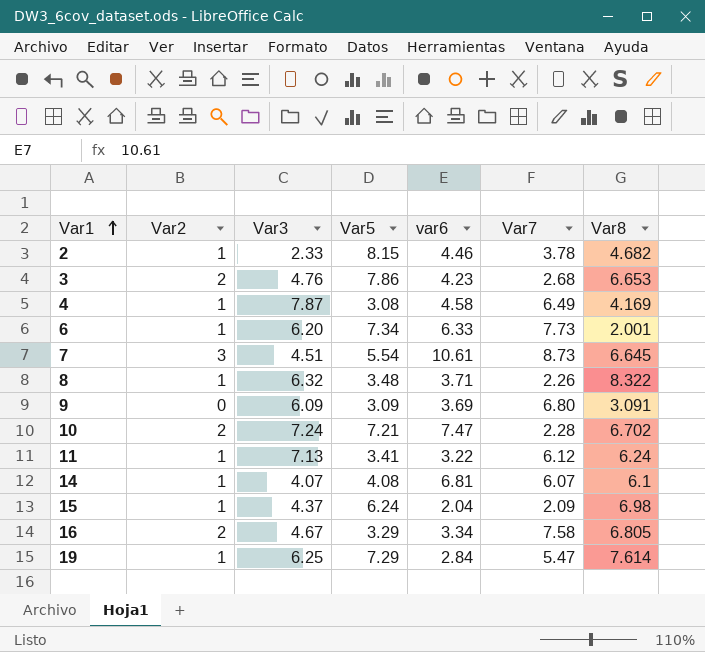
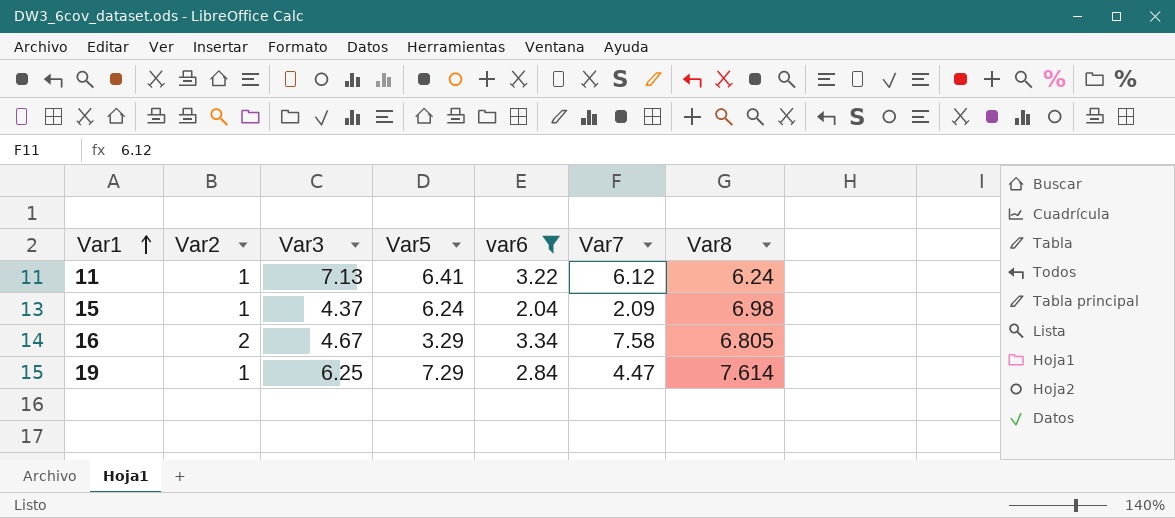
filter: none -> var6 <= 3.34
11 | Var5: 3.41 -> 6.41
19 | Var7: 5.47 -> 4.47

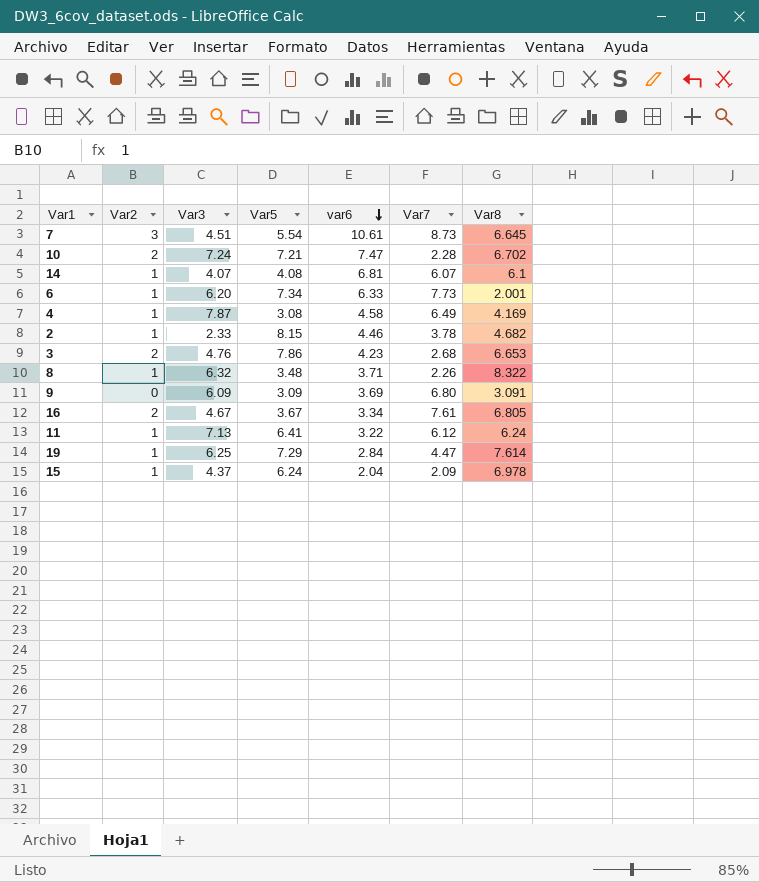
filter: var6 <= 3.34 -> none
row order: Var1 ascending -> var6 descending
16 | Var5: 3.29 -> 3.67
16 | Var7: 7.58 -> 7.61
15 | Var8: 6.98 -> 6.978

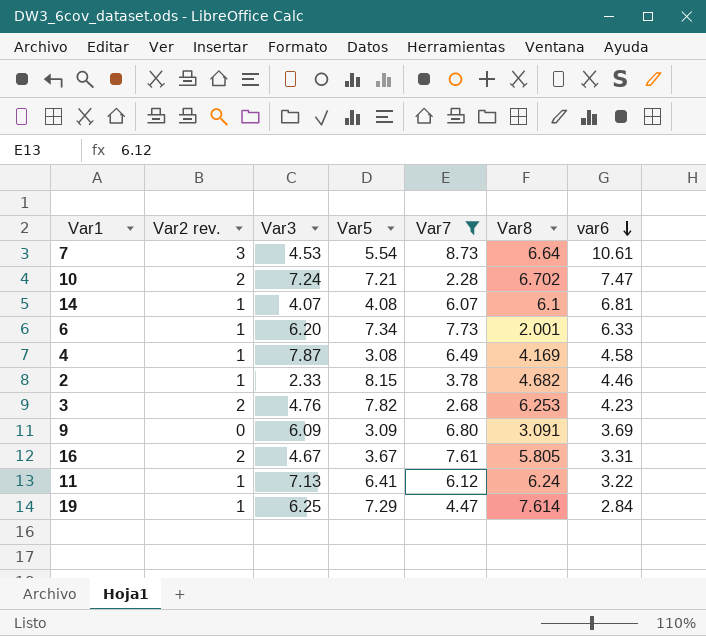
filter: none -> Var7 >= 2.28
column name: Var2 -> Var2 rev.
column var6 | position: 5 -> 7
7 | Var3: 4.51 -> 4.53
7 | Var8: 6.645 -> 6.64
3 | Var5: 7.86 -> 7.82
3 | Var8: 6.653 -> 6.253
16 | Var8: 6.805 -> 5.805
16 | var6: 3.34 -> 3.31

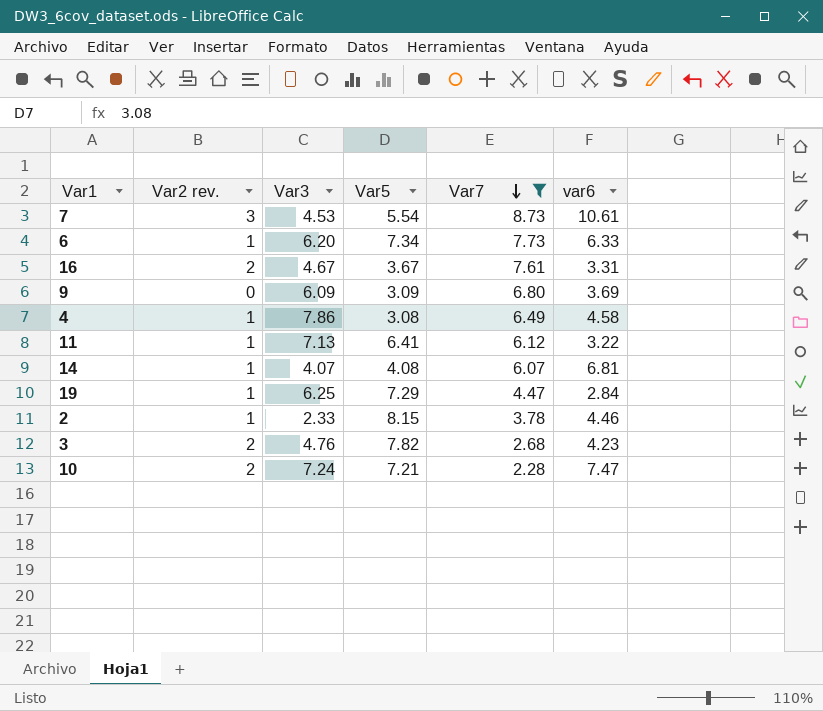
row order: var6 descending -> Var7 descending
column Var8 | position: 6 -> none
4 | Var3: 7.87 -> 7.86

